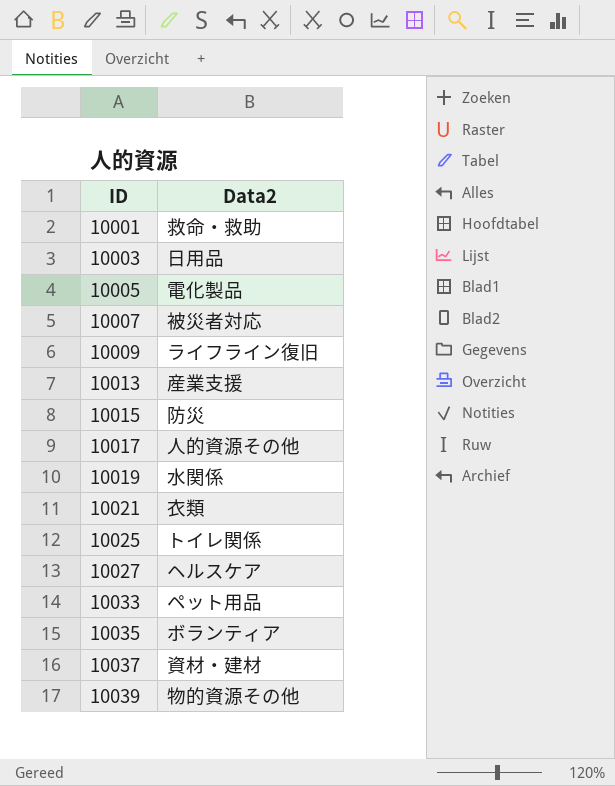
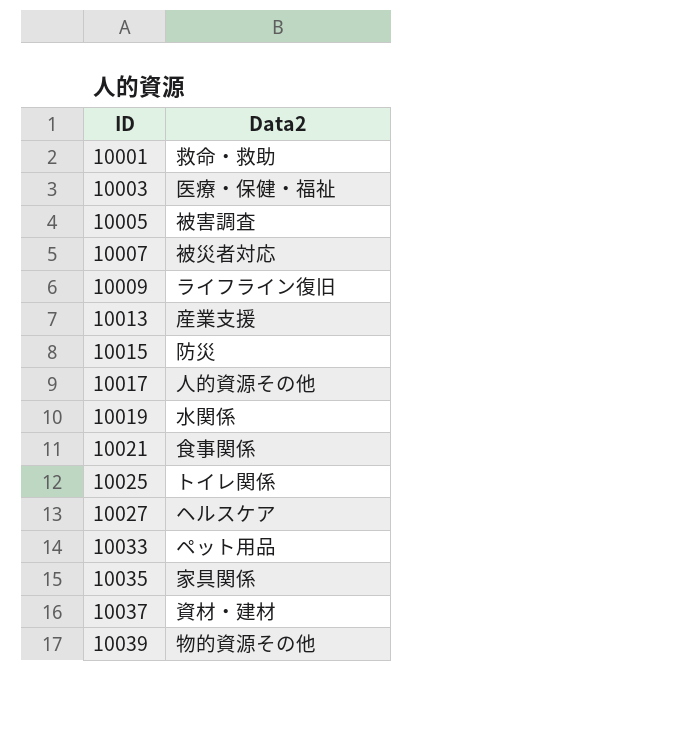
10003 | Data2: 日用品 -> 医療・保健・福祉
10005 | Data2: 電化製品 -> 被害調査
10021 | Data2: 衣類 -> 食事関係
10035 | Data2: ボランティア -> 家具関係

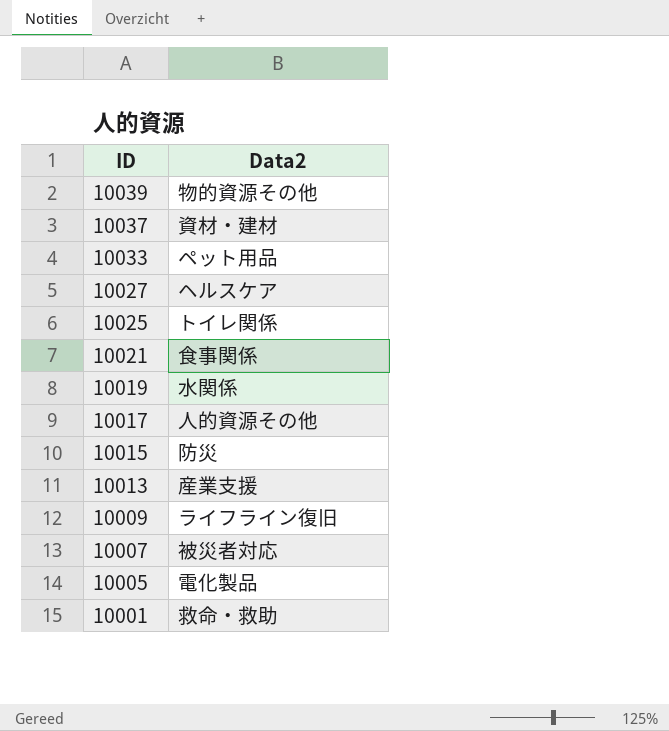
row order: ID ascending -> ID descending
row 10003: 医療・保健・福祉 -> none
row 10035: 家具関係 -> none
10005 | Data2: 被害調査 -> 電化製品

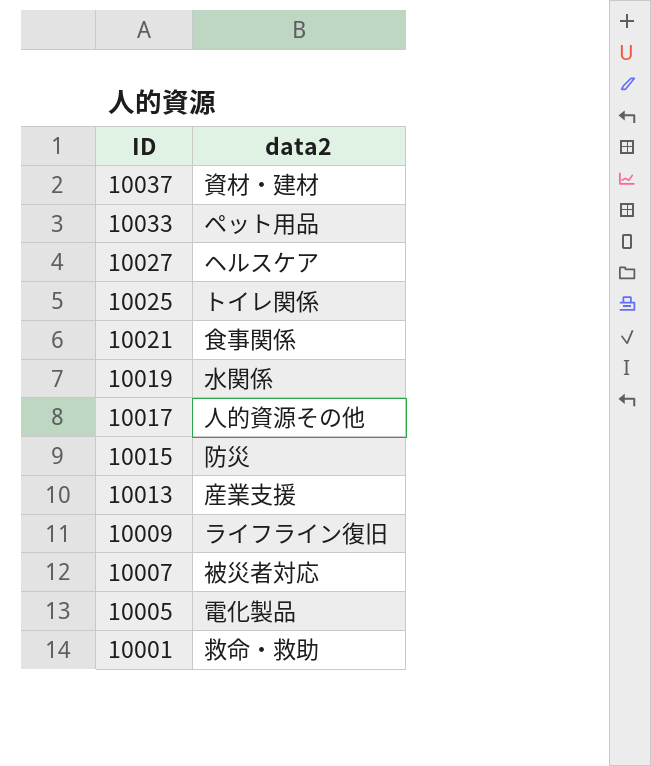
column name: Data2 -> data2
row 10039: 物的資源その他 -> none

